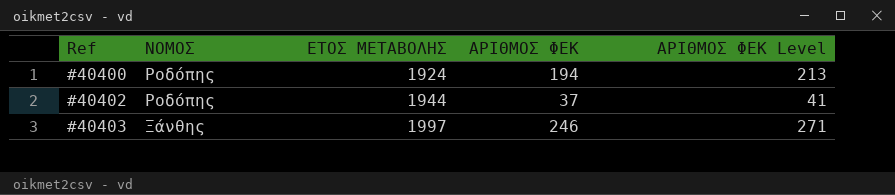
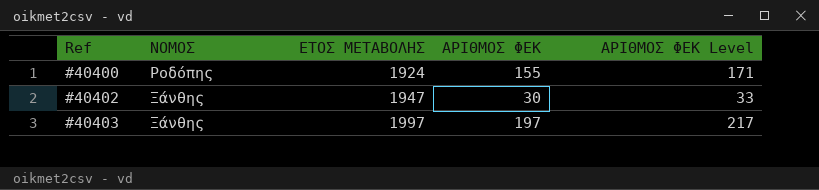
#40400 | ΑΡΙΘΜΟΣ ΦΕΚ: 194 -> 155
#40400 | ΑΡΙΘΜΟΣ ΦΕΚ Level: 213 -> 171
#40402 | ΝΟΜΟΣ: Ροδόπης -> Ξάνθης
#40402 | ΕΤΟΣ ΜΕΤΑΒΟΛΗΣ: 1944 -> 1947
#40402 | ΑΡΙΘΜΟΣ ΦΕΚ: 37 -> 30
#40402 | ΑΡΙΘΜΟΣ ΦΕΚ Level: 41 -> 33
#40403 | ΑΡΙΘΜΟΣ ΦΕΚ: 246 -> 197
#40403 | ΑΡΙΘΜΟΣ ΦΕΚ Level: 271 -> 217

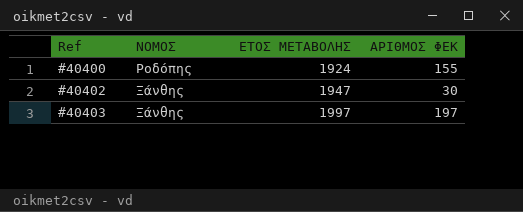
column ΑΡΙΘΜΟΣ ΦΕΚ Level | formula: [ΑΡΙΘΜΟΣ ΦΕΚ] * 1.1 -> none

